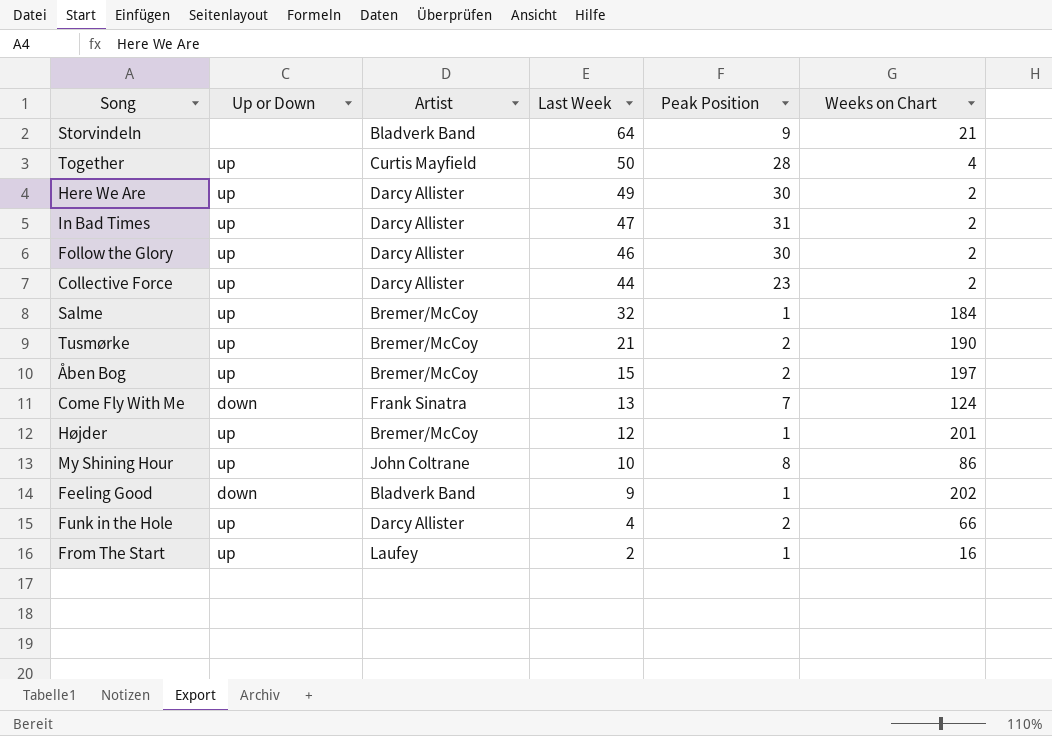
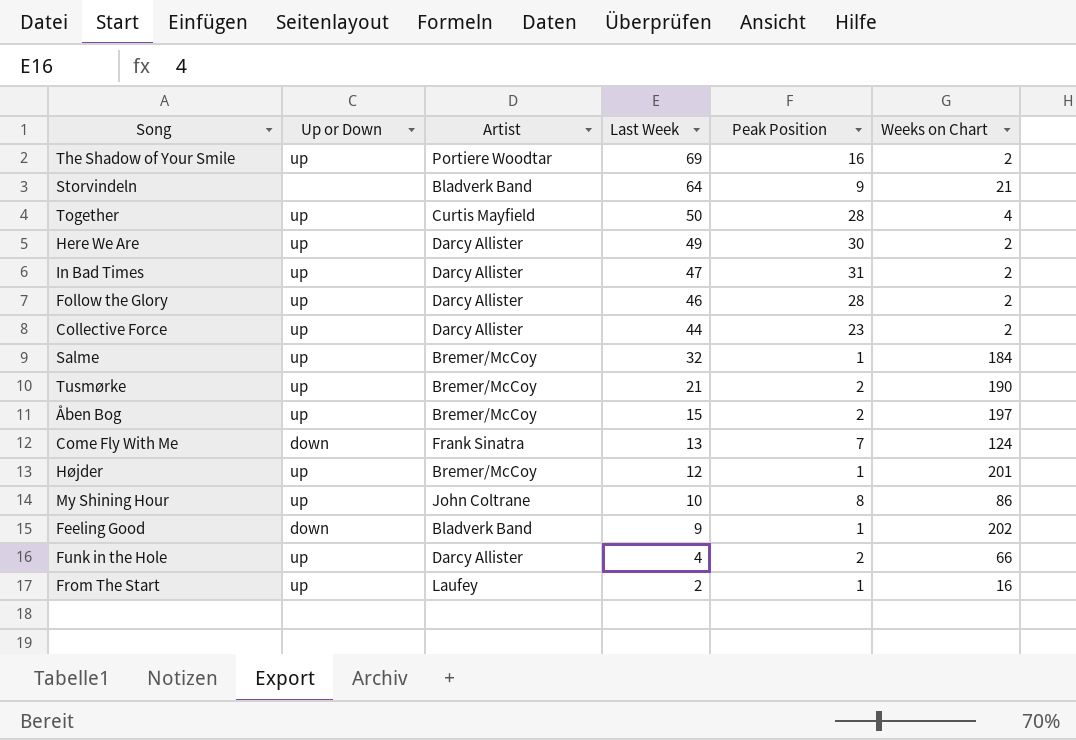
row The Shadow of Your Smile: none -> up | Portiere Woodtar | 69 | 16 | 2
Follow the Glory | Peak Position: 30 -> 28

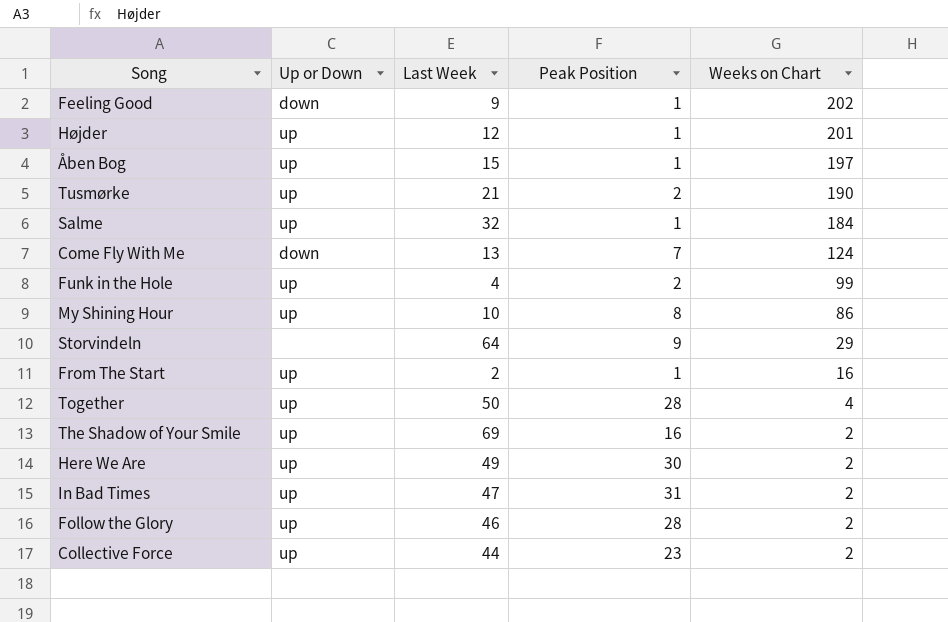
row order: Last Week descending -> Weeks on Chart descending
column Artist | position: 3 -> none
Åben Bog | Peak Position: 2 -> 1
Funk in the Hole | Weeks on Chart: 66 -> 99
Storvindeln | Weeks on Chart: 21 -> 29

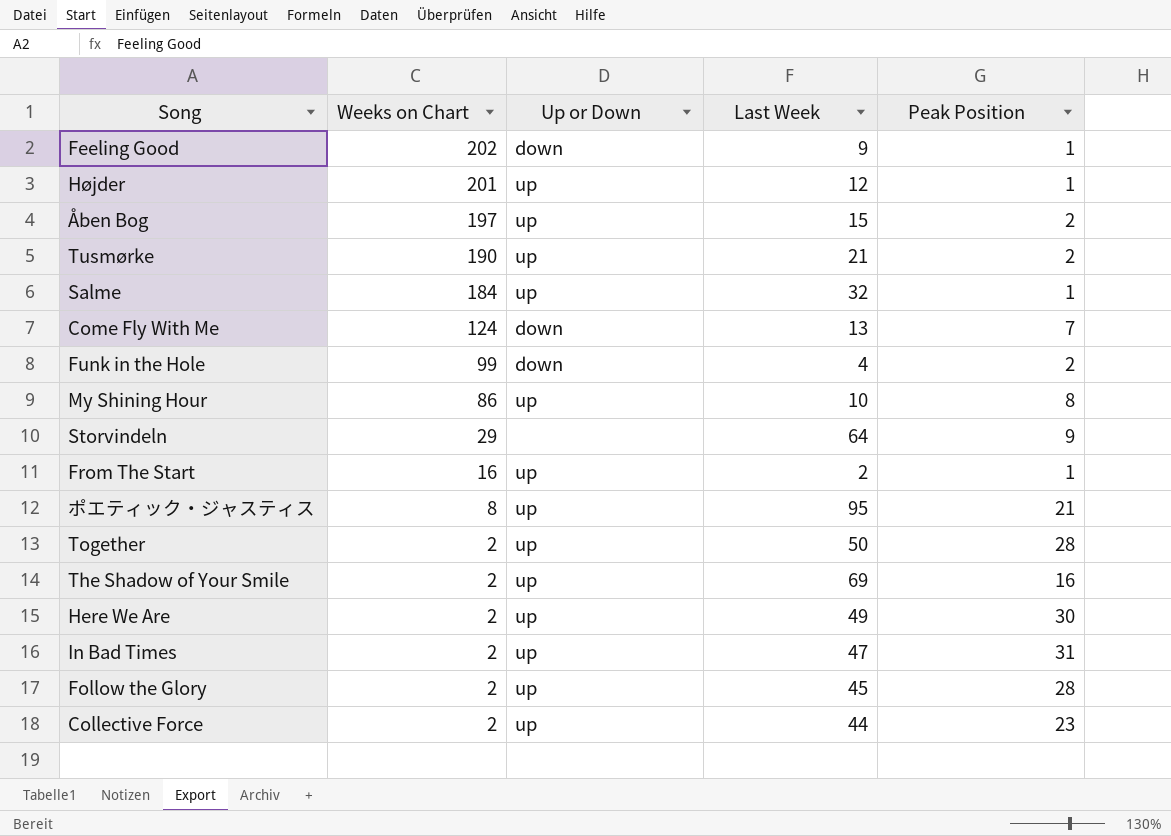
column Weeks on Chart | position: 5 -> 2
Åben Bog | Peak Position: 1 -> 2
Funk in the Hole | Up or Down: up -> down
row ポエティック・ジャスティス: none -> 8 | up | 95 | 21
Together | Weeks on Chart: 4 -> 2
Follow the Glory | Last Week: 46 -> 45

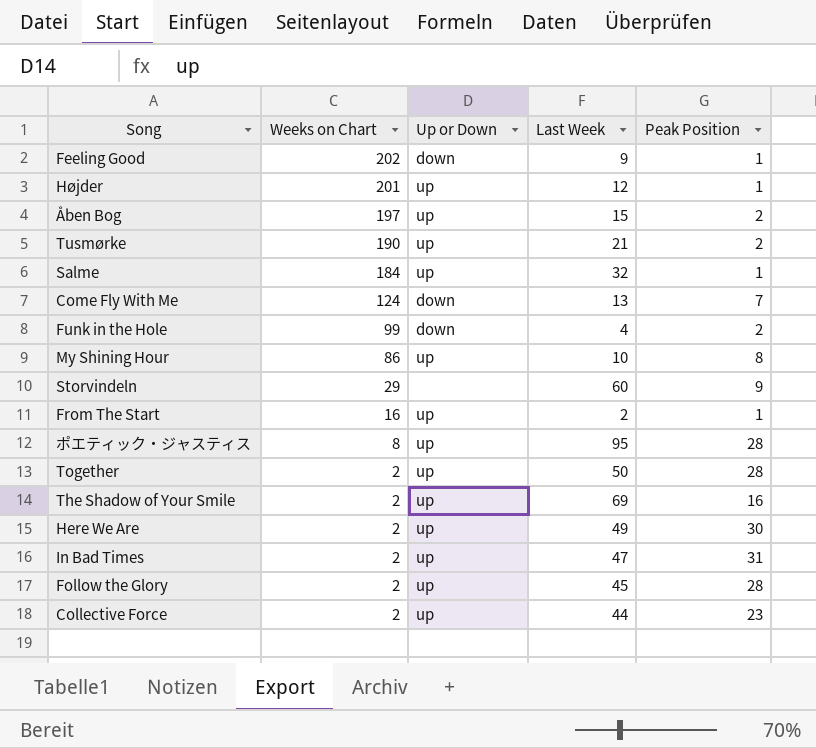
Storvindeln | Last Week: 64 -> 60
ポエティック・ジャスティス | Peak Position: 21 -> 28

